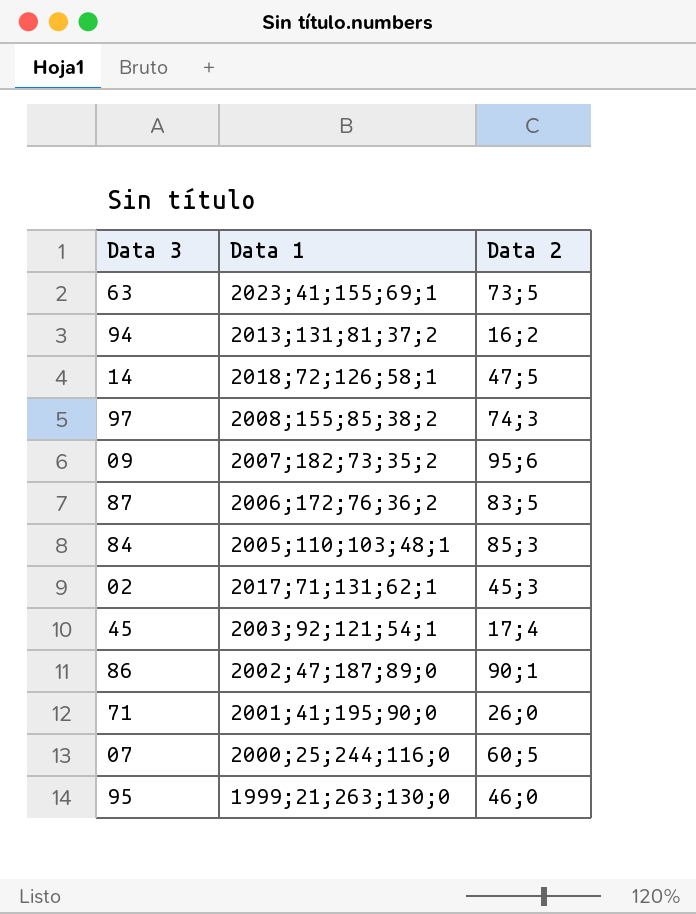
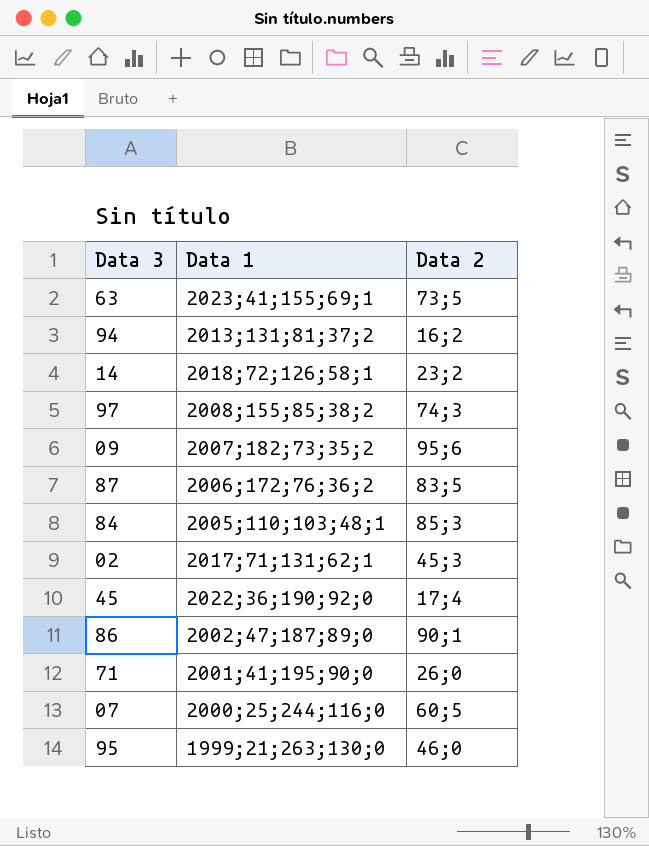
14 | Data 2: 47;5 -> 23;2
45 | Data 1: 2003;92;121;54;1 -> 2022;36;190;92;0

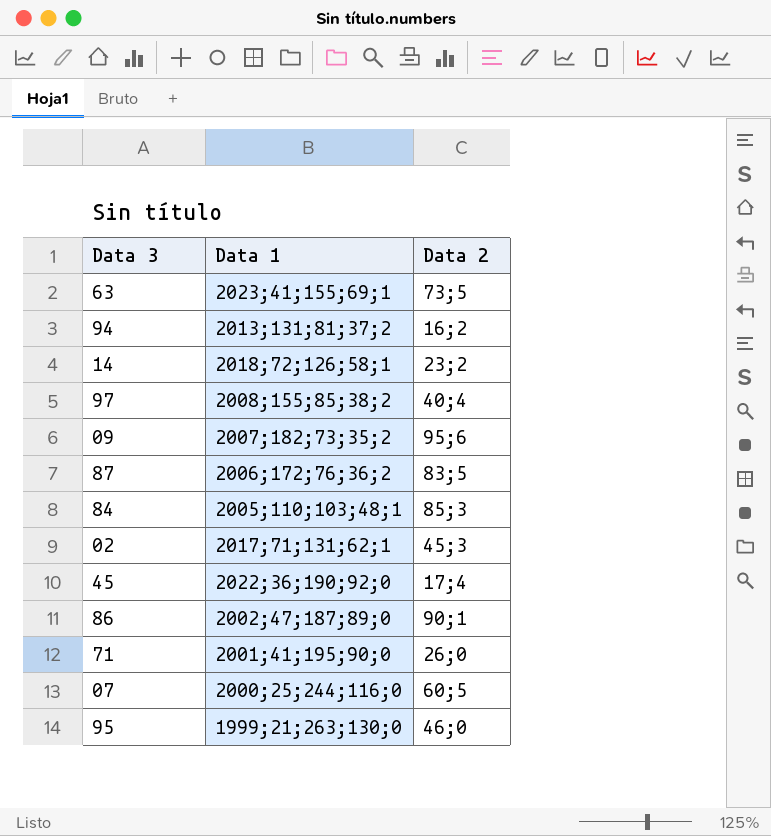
97 | Data 2: 74;3 -> 40;4

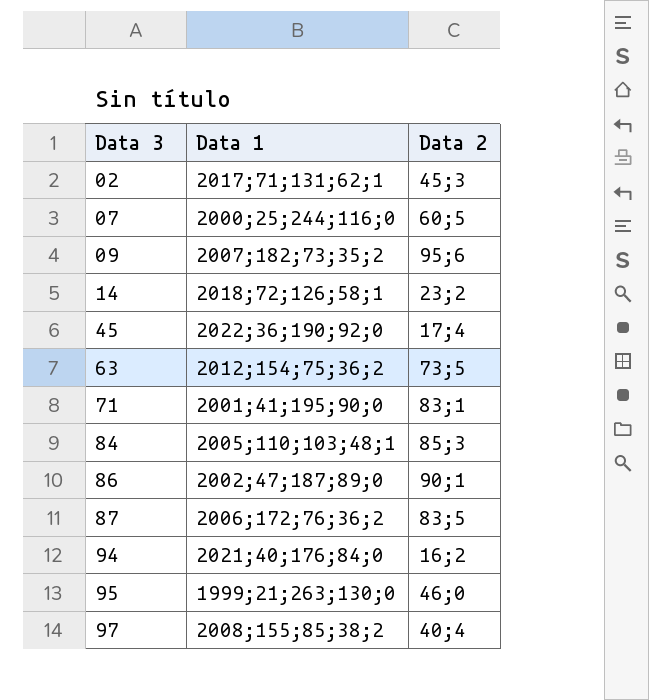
row order: none -> Data 3 ascending
63 | Data 1: 2023;41;155;69;1 -> 2012;154;75;36;2
71 | Data 2: 26;0 -> 83;1
94 | Data 1: 2013;131;81;37;2 -> 2021;40;176;84;0

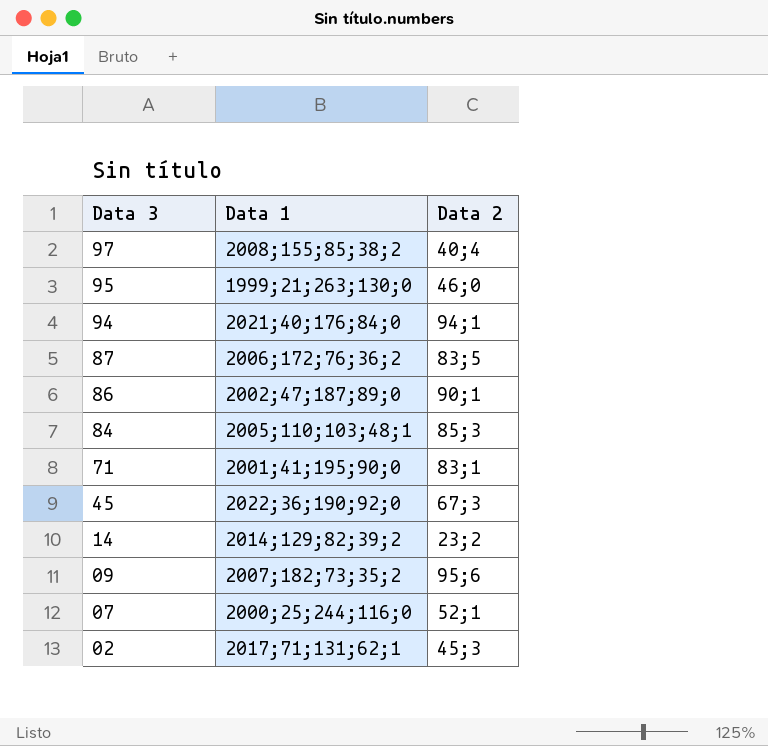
row order: Data 3 ascending -> Data 3 descending
row 63: 2012;154;75;36;2 | 73;5 -> none
94 | Data 2: 16;2 -> 94;1
45 | Data 2: 17;4 -> 67;3
14 | Data 1: 2018;72;126;58;1 -> 2014;129;82;39;2
07 | Data 2: 60;5 -> 52;1

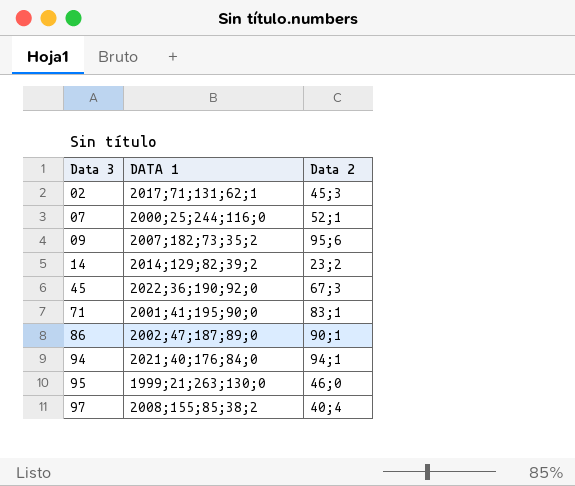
row order: Data 3 descending -> Data 3 ascending
column name: Data 1 -> DATA 1
row 87: 2006;172;76;36;2 | 83;5 -> none
row 84: 2005;110;103;48;1 | 85;3 -> none

